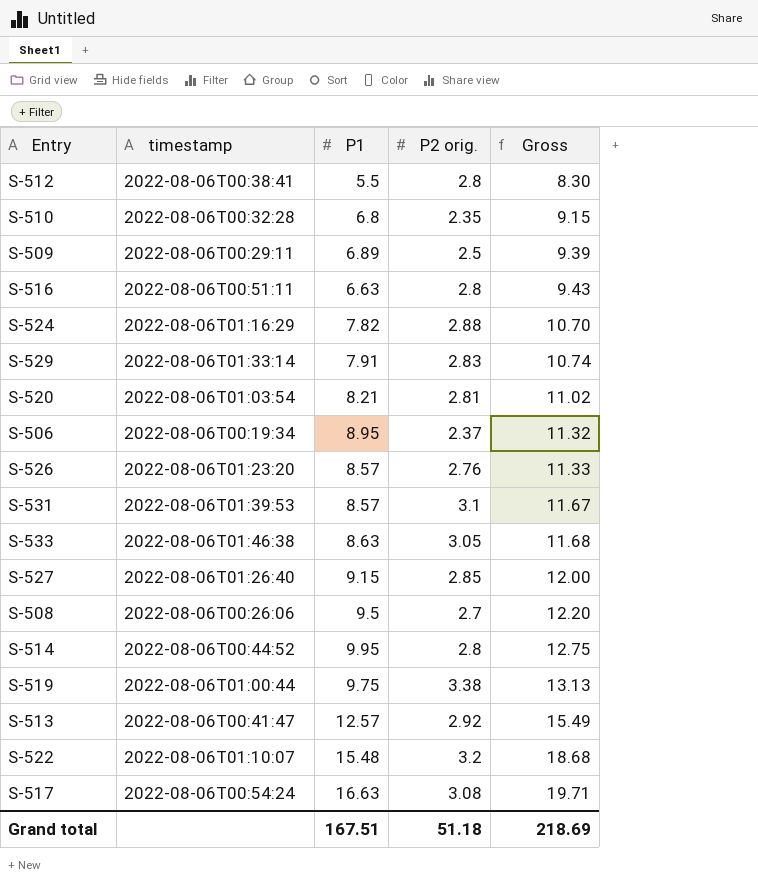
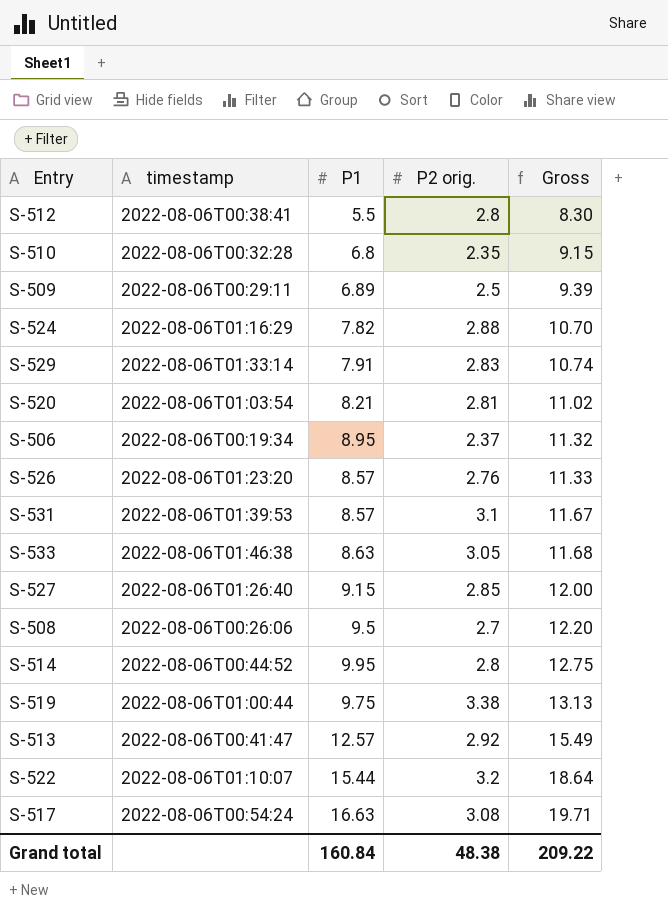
row S-516: 2022-08-06T00:51:11 | 6.63 | 2.8 | 9.43 -> none
S-522 | P1: 15.48 -> 15.44
S-522 | Gross: 18.68 -> 18.64
Grand total | P1: 167.51 -> 160.84
Grand total | P2 orig.: 51.18 -> 48.38
Grand total | Gross: 218.69 -> 209.22

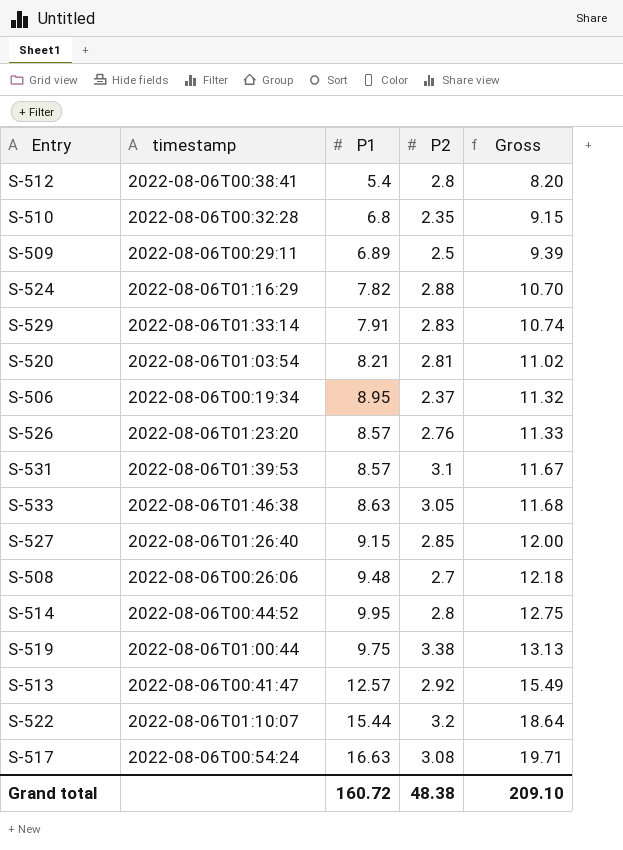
column name: P2 orig. -> P2
S-512 | P1: 5.5 -> 5.4
S-512 | Gross: 8.30 -> 8.20
S-508 | P1: 9.5 -> 9.48
S-508 | Gross: 12.20 -> 12.18
Grand total | P1: 160.84 -> 160.72
Grand total | Gross: 209.22 -> 209.10

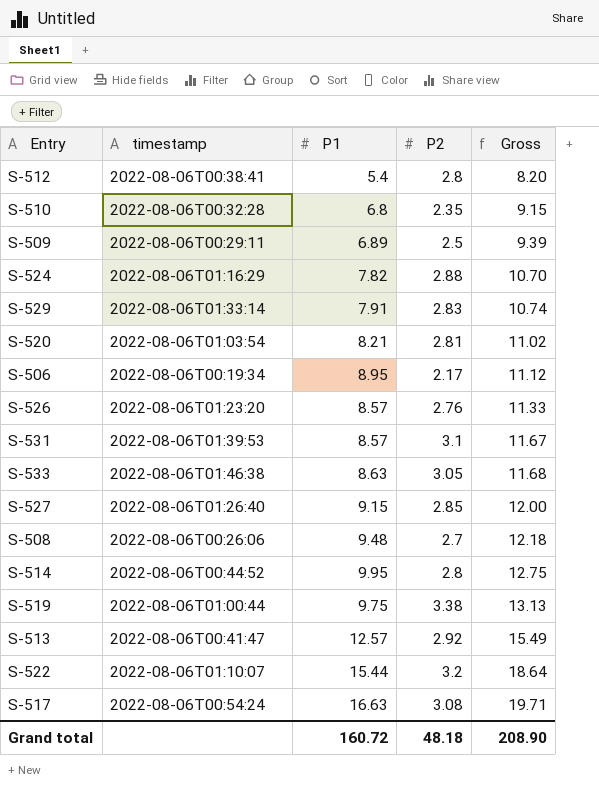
S-506 | P2: 2.37 -> 2.17
S-506 | Gross: 11.32 -> 11.12
Grand total | P2: 48.38 -> 48.18
Grand total | Gross: 209.10 -> 208.90

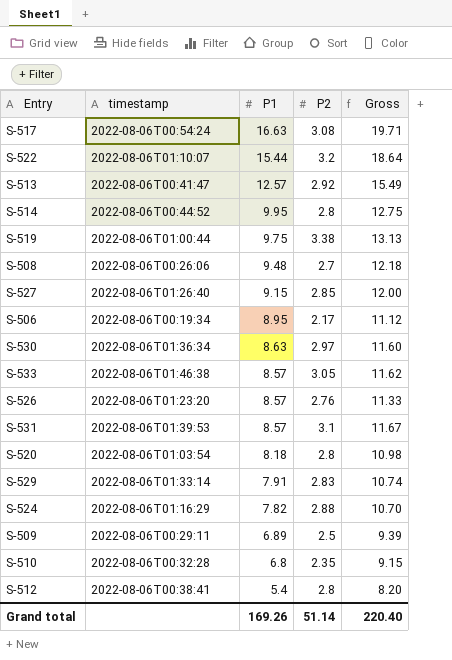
row order: Gross ascending -> P1 descending
row S-530: none -> 2022-08-06T01:36:34 | 8.63 | 2.97 | 11.60
S-533 | P1: 8.63 -> 8.57
S-533 | Gross: 11.68 -> 11.62
S-520 | P1: 8.21 -> 8.18
S-520 | P2: 2.81 -> 2.8
S-520 | Gross: 11.02 -> 10.98
Grand total | P1: 160.72 -> 169.26
Grand total | P2: 48.18 -> 51.14
Grand total | Gross: 208.90 -> 220.40

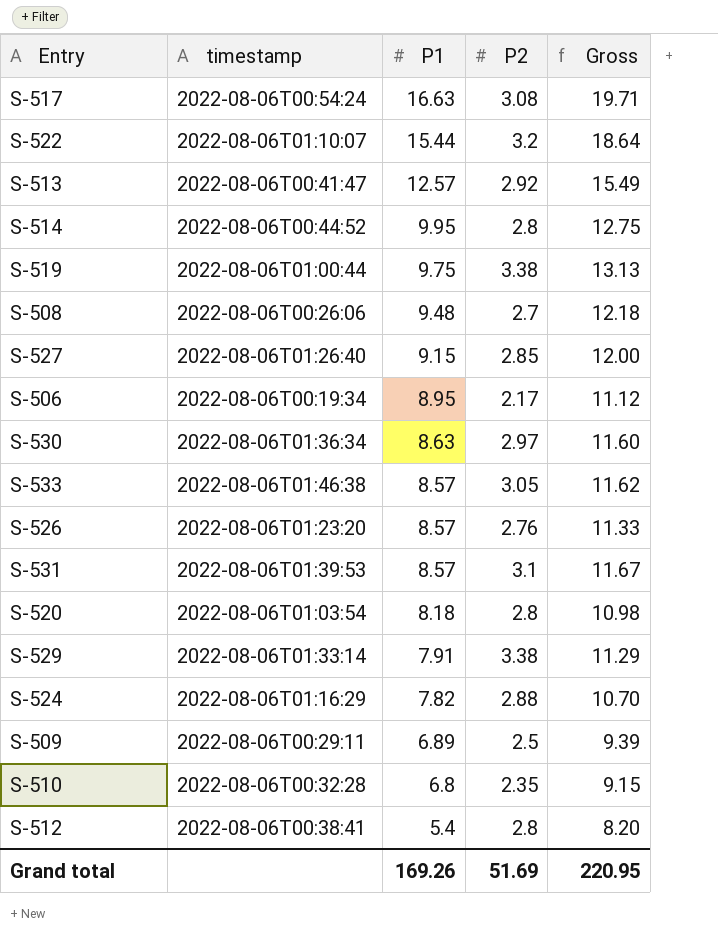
S-529 | P2: 2.83 -> 3.38
S-529 | Gross: 10.74 -> 11.29
Grand total | P2: 51.14 -> 51.69
Grand total | Gross: 220.40 -> 220.95

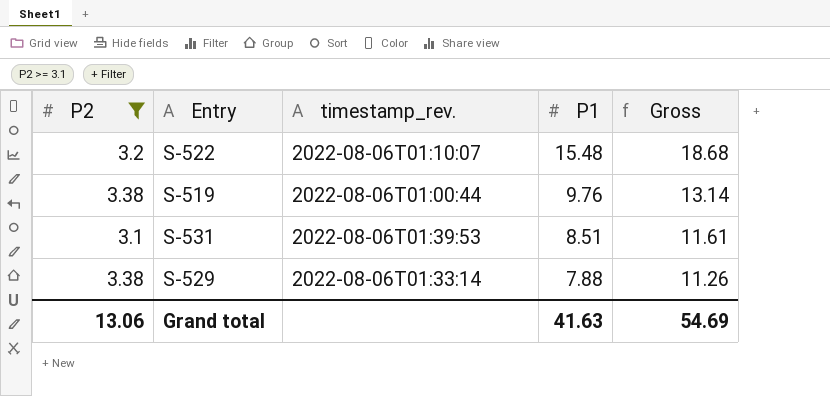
filter: none -> P2 >= 3.1
column P2 | position: 4 -> 1
column name: timestamp -> timestamp_rev.
S-522 | P1: 15.44 -> 15.48
S-522 | Gross: 18.64 -> 18.68
S-519 | P1: 9.75 -> 9.76
S-519 | Gross: 13.13 -> 13.14
S-531 | P1: 8.57 -> 8.51
S-531 | Gross: 11.67 -> 11.61
S-529 | P1: 7.91 -> 7.88
S-529 | Gross: 11.29 -> 11.26
Grand total | P2: 51.69 -> 13.06
Grand total | P1: 169.26 -> 41.63
Grand total | Gross: 220.95 -> 54.69

